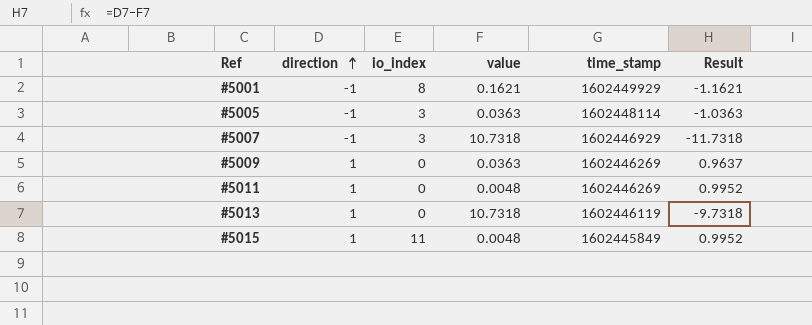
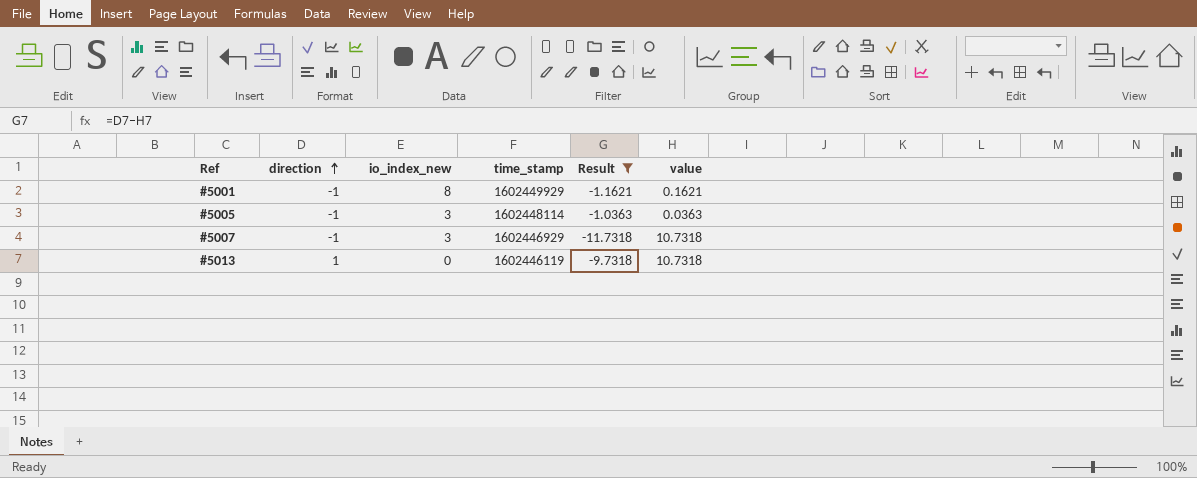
filter: none -> Result <= -1.0363
column name: io_index -> io_index_new
column value | position: 4 -> 6

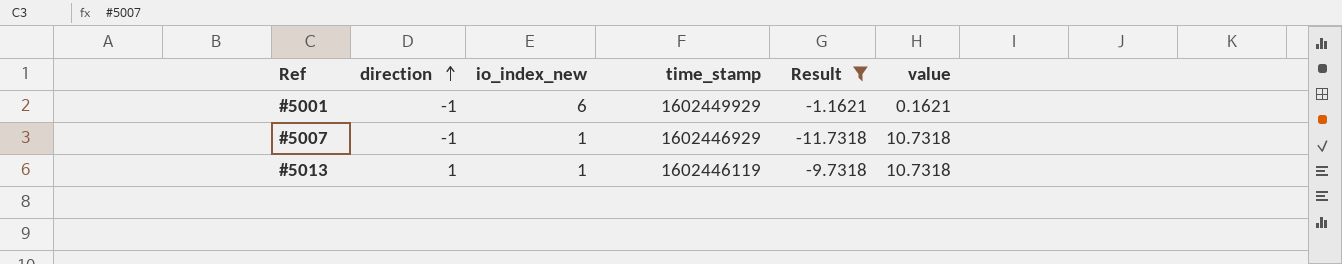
row #5005: -1 | 3 | 1602448114 | -1.0363 | 0.0363 -> none
#5001 | io_index_new: 8 -> 6
#5007 | io_index_new: 3 -> 1
#5013 | io_index_new: 0 -> 1

